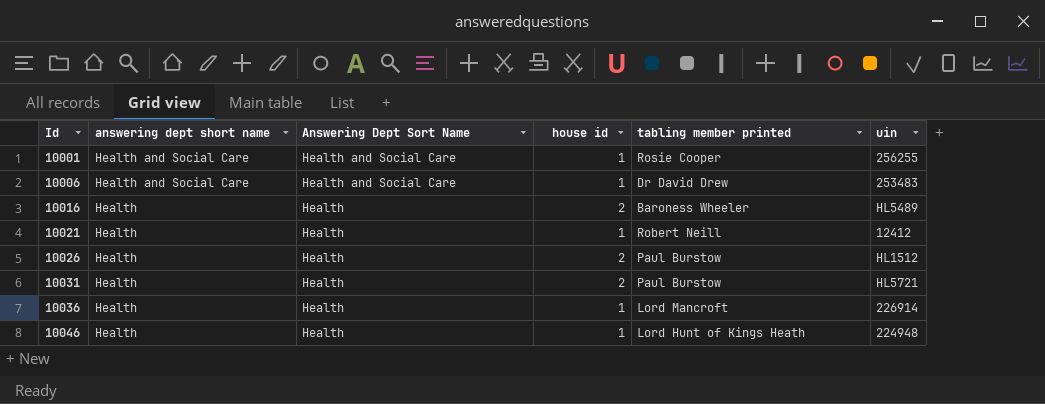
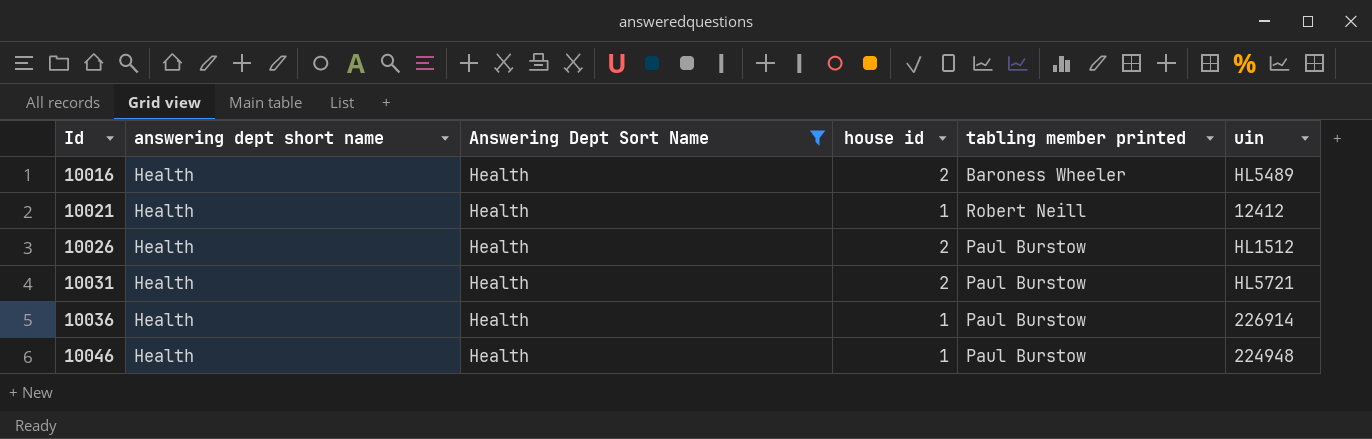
filter: none -> Answering Dept Sort Name = Health
10036 | tabling member printed: Lord Mancroft -> Paul Burstow
10046 | tabling member printed: Lord Hunt of Kings Heath -> Paul Burstow

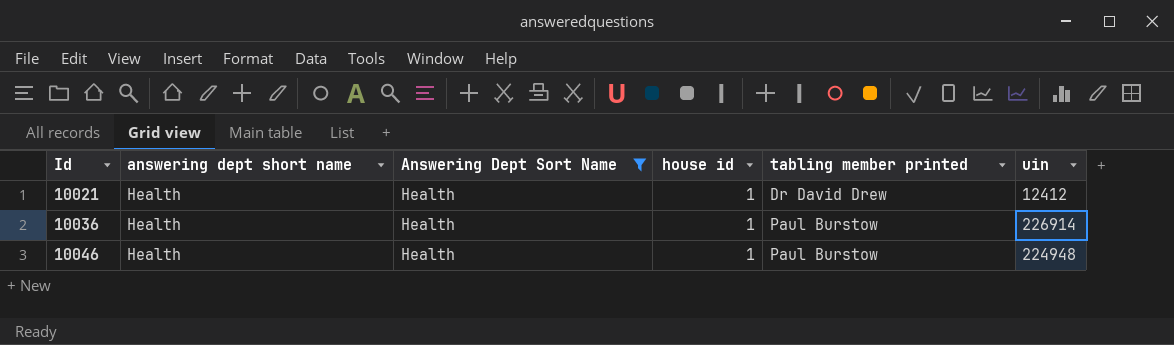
row 10016: Health | Health | 2 | Baroness Wheeler | HL5489 -> none
row 10026: Health | Health | 2 | Paul Burstow | HL1512 -> none
row 10031: Health | Health | 2 | Paul Burstow | HL5721 -> none
10021 | tabling member printed: Robert Neill -> Dr David Drew

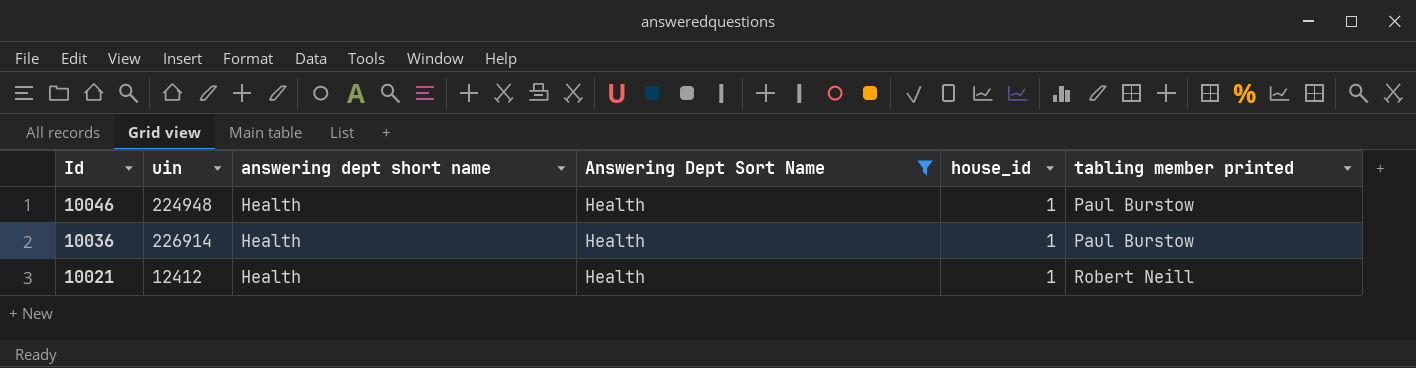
row order: Id ascending -> Id descending
column uin | position: 6 -> 2
column name: house id -> house_id
10021 | tabling member printed: Dr David Drew -> Robert Neill

